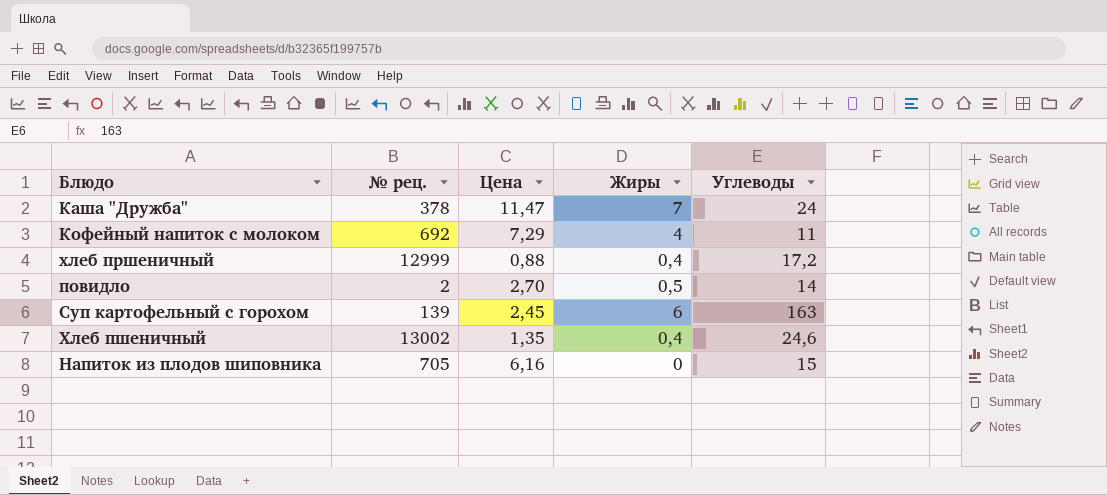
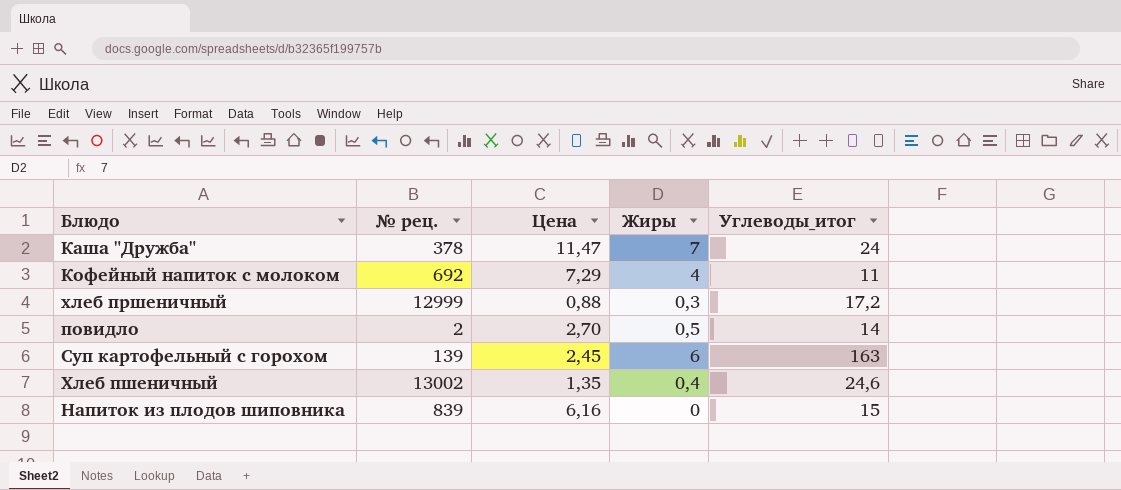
column name: Углеводы -> Углеводы_итог
хлеб пршеничный | Жиры: 0,4 -> 0,3
Напиток из плодов шиповника | № рец.: 705 -> 839

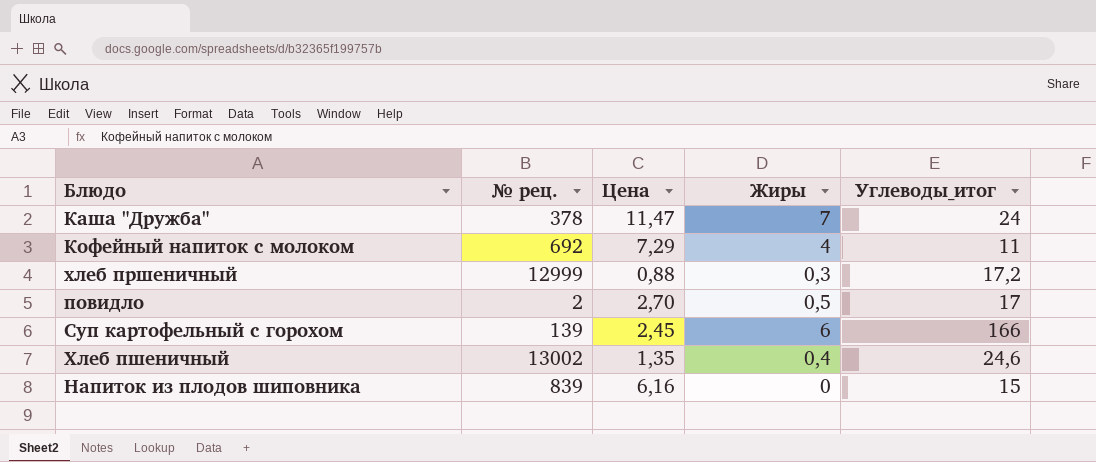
повидло | Углеводы_итог: 14 -> 17
Суп картофельный с горохом | Углеводы_итог: 163 -> 166

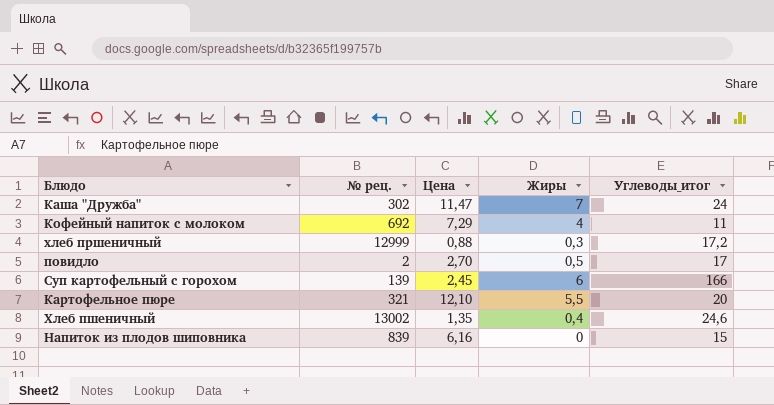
Каша "Дружба" | № рец.: 378 -> 302
row Картофельное пюре: none -> 321 | 12,10 | 5,5 | 20

